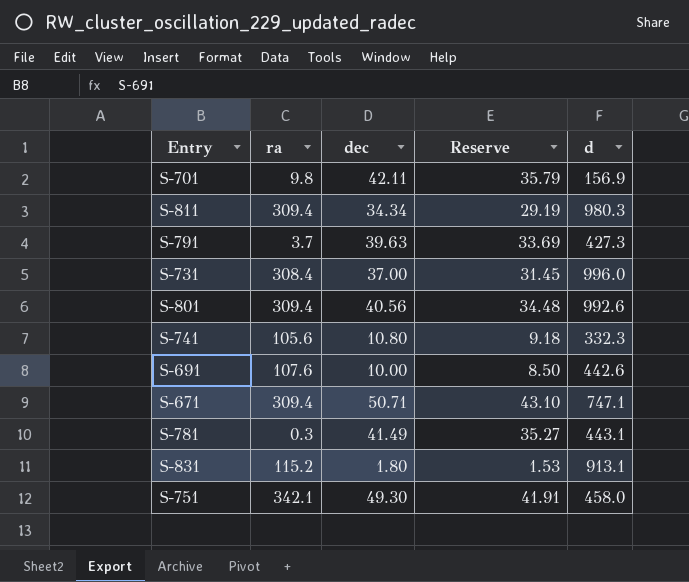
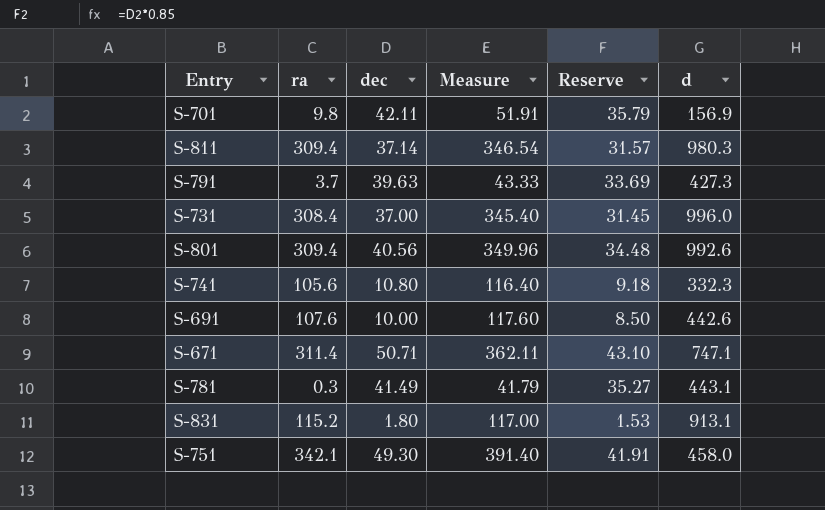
column Measure | formula: none -> [ra] + [dec]
S-811 | dec: 34.34 -> 37.14
S-811 | Reserve: 29.19 -> 31.57
S-671 | ra: 309.4 -> 311.4

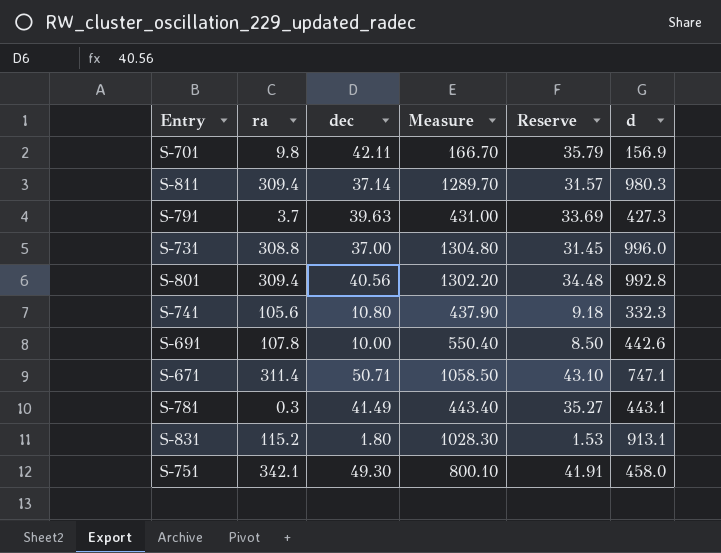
column Measure | formula: [ra] + [dec] -> [ra] + [d]
S-731 | ra: 308.4 -> 308.8
S-801 | d: 992.6 -> 992.8
S-691 | ra: 107.6 -> 107.8

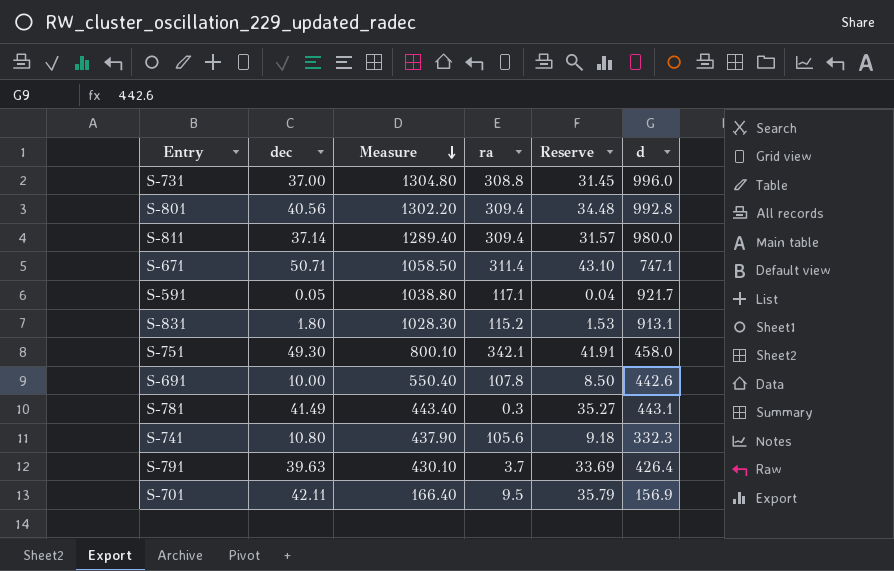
row order: none -> Measure descending
column ra | position: 2 -> 4
S-811 | Measure: 1289.70 -> 1289.40
S-811 | d: 980.3 -> 980.0
row S-591: none -> 0.05 | 1038.80 | 117.1 | 0.04 | 921.7
S-791 | Measure: 431.00 -> 430.10
S-791 | d: 427.3 -> 426.4
S-701 | Measure: 166.70 -> 166.40
S-701 | ra: 9.8 -> 9.5

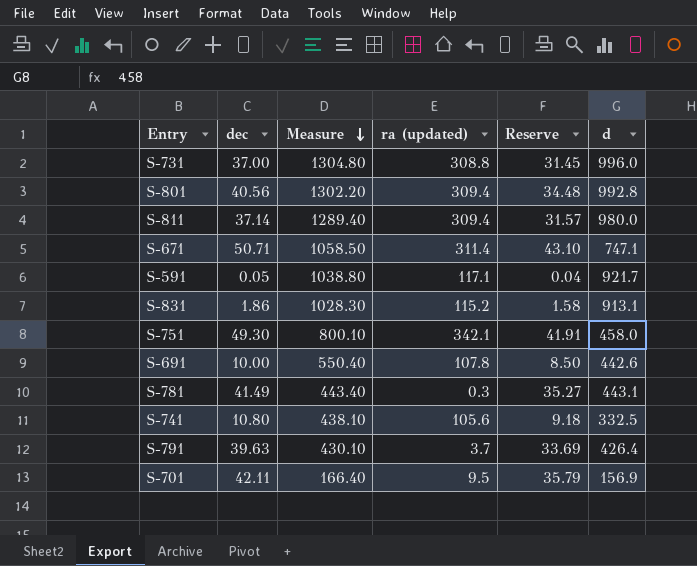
column name: ra -> ra (updated)
S-831 | dec: 1.80 -> 1.86
S-831 | Reserve: 1.53 -> 1.58
S-741 | Measure: 437.90 -> 438.10
S-741 | d: 332.3 -> 332.5

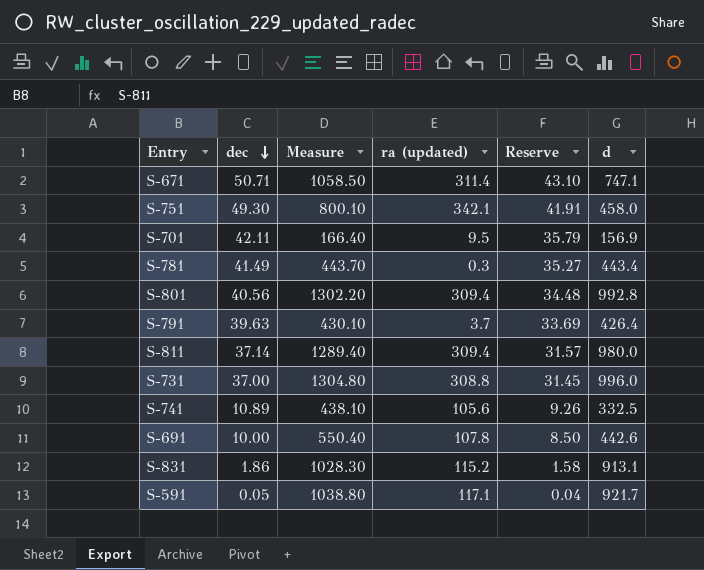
row order: Measure descending -> dec descending
S-781 | Measure: 443.40 -> 443.70
S-781 | d: 443.1 -> 443.4
S-741 | dec: 10.80 -> 10.89
S-741 | Reserve: 9.18 -> 9.26

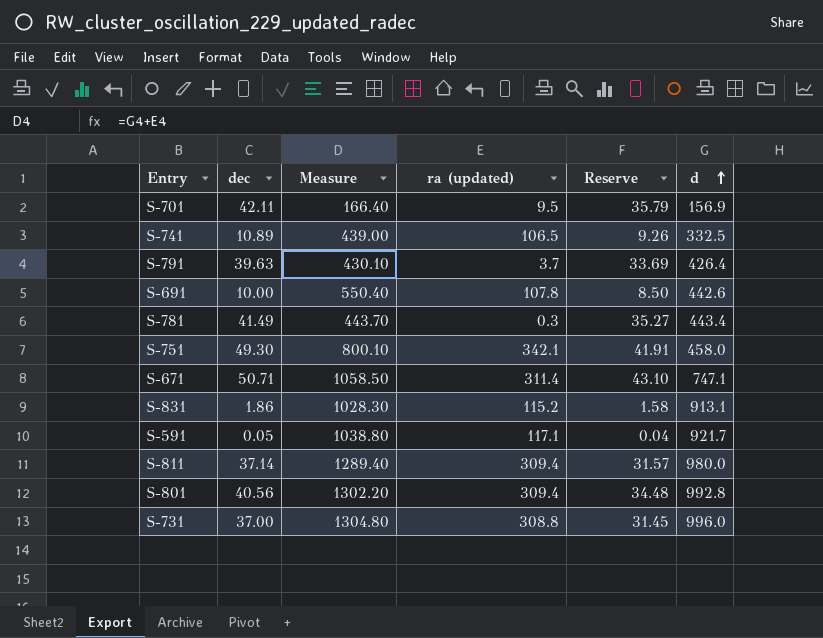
row order: dec descending -> d ascending
S-741 | Measure: 438.10 -> 439.00
S-741 | ra (updated): 105.6 -> 106.5

